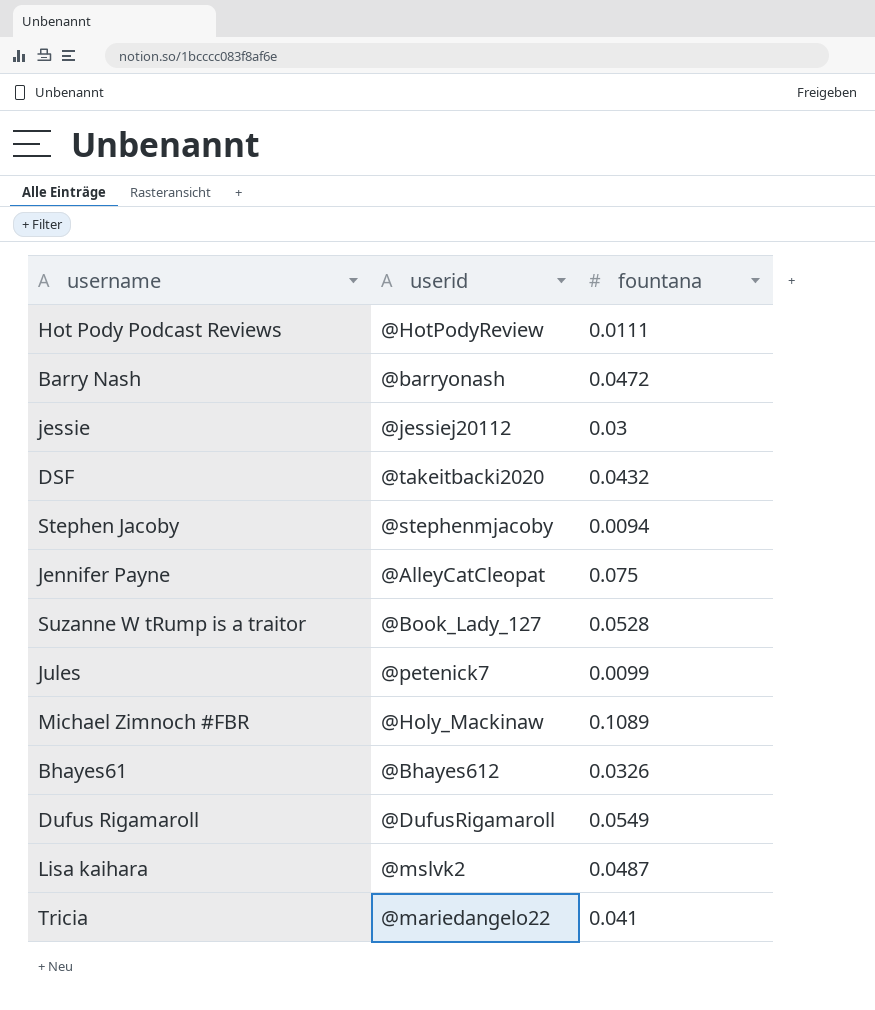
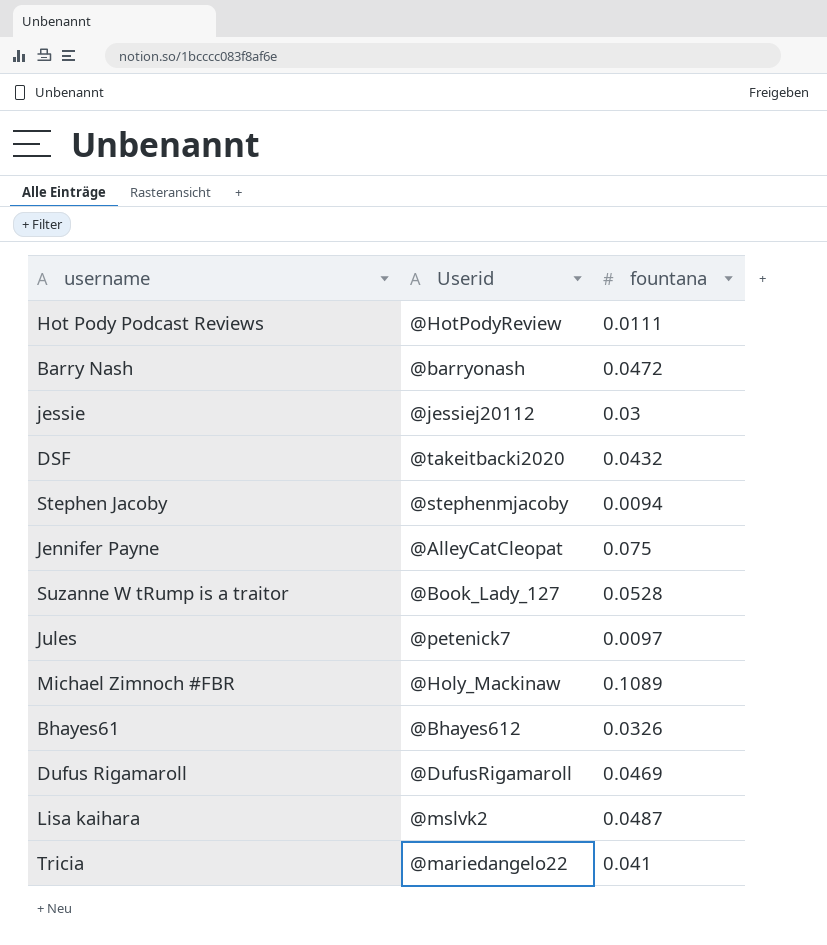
column name: userid -> Userid
Jules | fountana: 0.0099 -> 0.0097
Dufus Rigamaroll | fountana: 0.0549 -> 0.0469

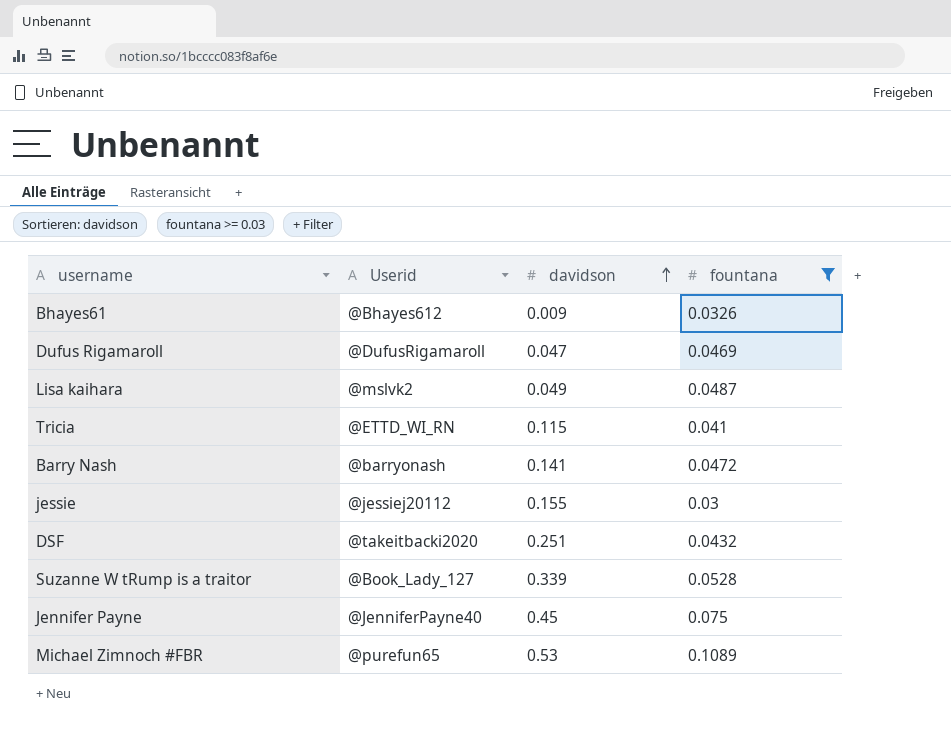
filter: none -> fountana >= 0.03
row order: none -> davidson ascending
column davidson | position: none -> 3
Tricia | Userid: @mariedangelo22 -> @ETTD_WI_RN
Jennifer Payne | Userid: @AlleyCatCleopat -> @JenniferPayne40
Michael Zimnoch #FBR | Userid: @Holy_Mackinaw -> @purefun65

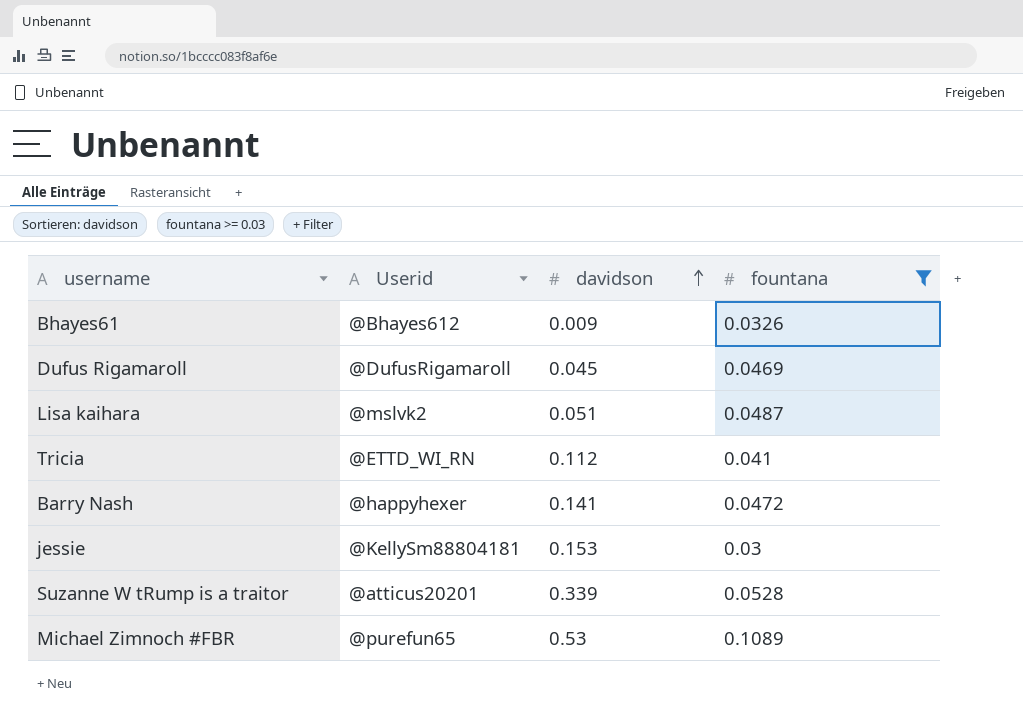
row DSF: @takeitbacki2020 | 0.251 | 0.0432 -> none
row Jennifer Payne: @JenniferPayne40 | 0.45 | 0.075 -> none
Dufus Rigamaroll | davidson: 0.047 -> 0.045
Lisa kaihara | davidson: 0.049 -> 0.051
Tricia | davidson: 0.115 -> 0.112
Barry Nash | Userid: @barryonash -> @happyhexer
jessie | Userid: @jessiej20112 -> @KellySm88804181
jessie | davidson: 0.155 -> 0.153
Suzanne W tRump is a traitor | Userid: @Book_Lady_127 -> @atticus20201

